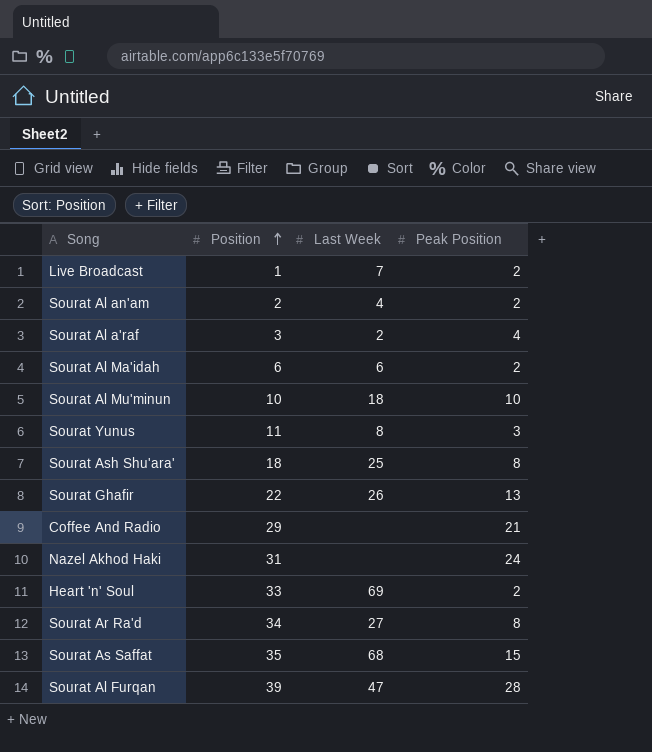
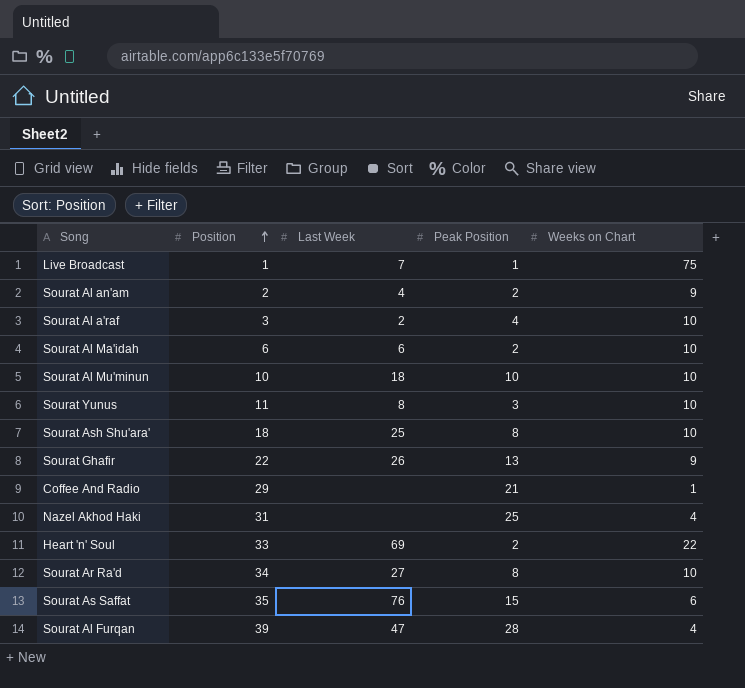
column Weeks on Chart | position: none -> 5
Live Broadcast | Peak Position: 2 -> 1
Nazel Akhod Haki | Peak Position: 24 -> 25
Sourat As Saffat | Last Week: 68 -> 76

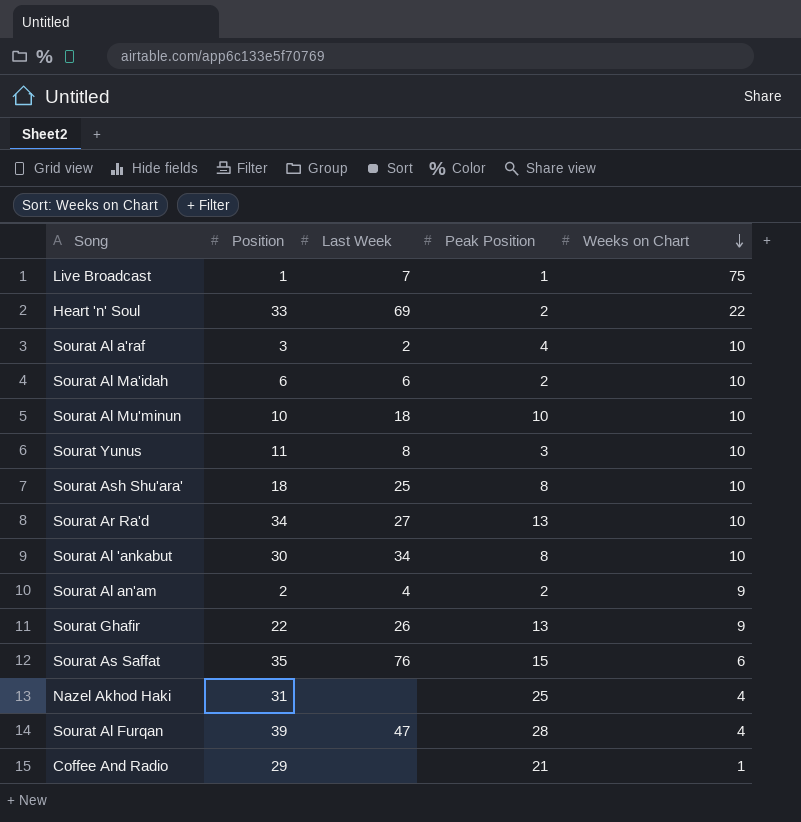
row order: Position ascending -> Weeks on Chart descending
Sourat Ar Ra'd | Peak Position: 8 -> 13
row Sourat Al 'ankabut: none -> 30 | 34 | 8 | 10

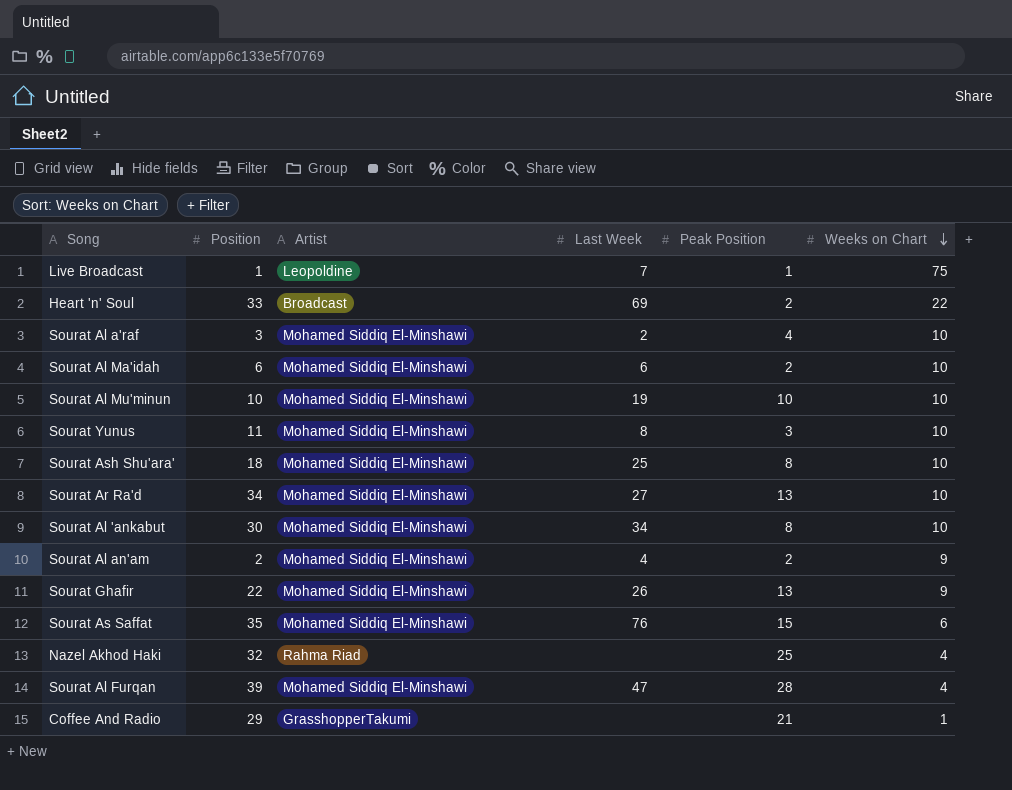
column Artist | position: none -> 3
Sourat Al Mu'minun | Last Week: 18 -> 19
Nazel Akhod Haki | Position: 31 -> 32

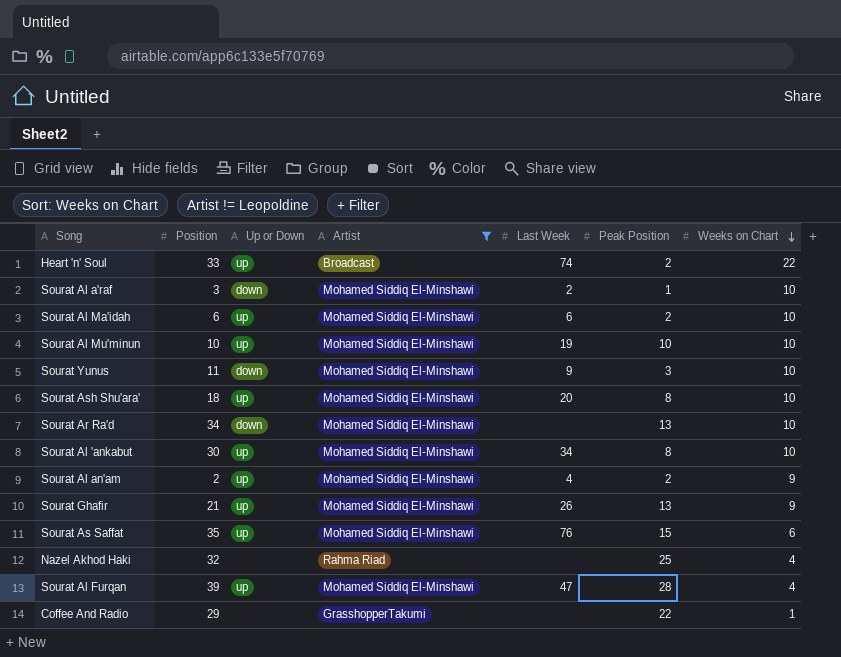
filter: none -> Artist != Leopoldine
column Up or Down | position: none -> 3
Heart 'n' Soul | Last Week: 69 -> 74
Sourat Al a'raf | Peak Position: 4 -> 1
Sourat Yunus | Last Week: 8 -> 9
Sourat Ash Shu'ara' | Last Week: 25 -> 20
Sourat Ar Ra'd | Last Week: 27 -> none
Sourat Ghafir | Position: 22 -> 21
Coffee And Radio | Peak Position: 21 -> 22

